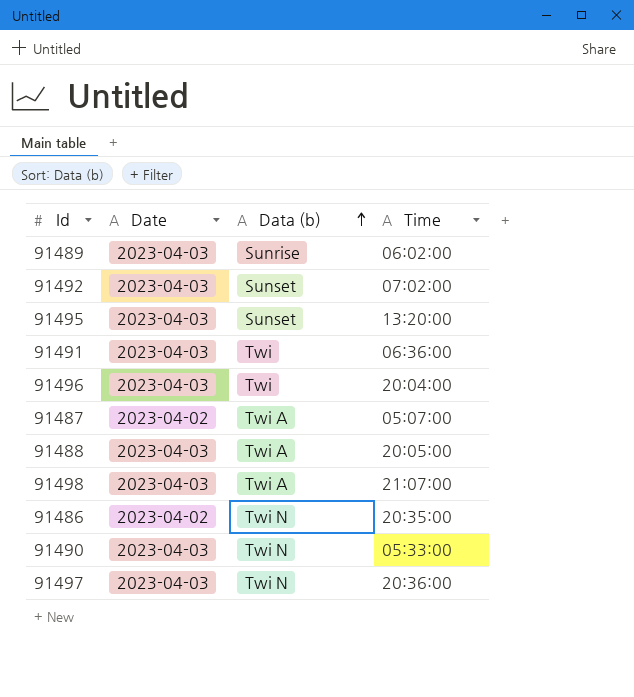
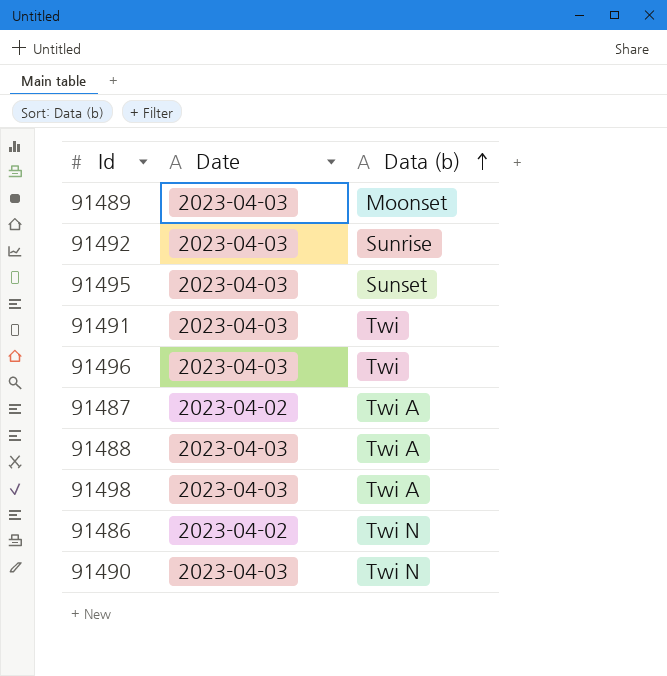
column Time | position: 4 -> none
row 91497: 2023-04-03 | Twi N | 20:36:00 -> none
91489 | Data (b): Sunrise -> Moonset
91492 | Data (b): Sunset -> Sunrise

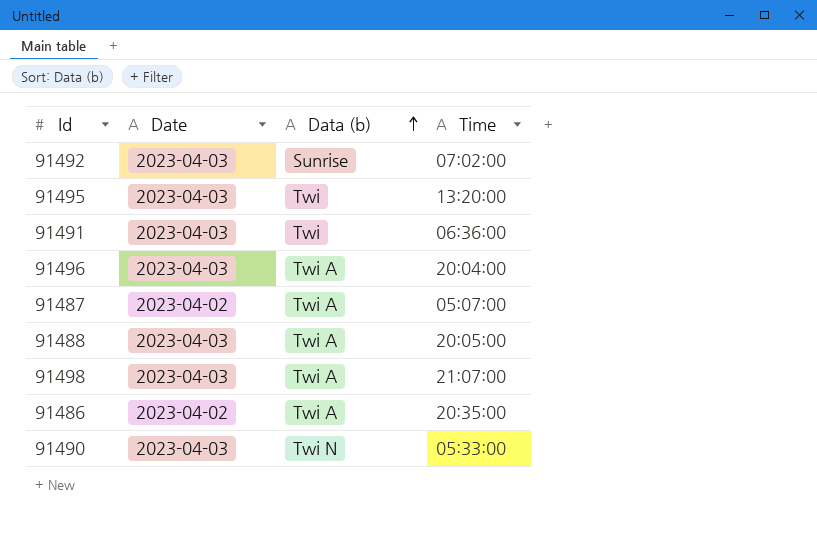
column Time | position: none -> 4
row 91489: 2023-04-03 | Moonset -> none
91495 | Data (b): Sunset -> Twi
91496 | Data (b): Twi -> Twi A
91486 | Data (b): Twi N -> Twi A

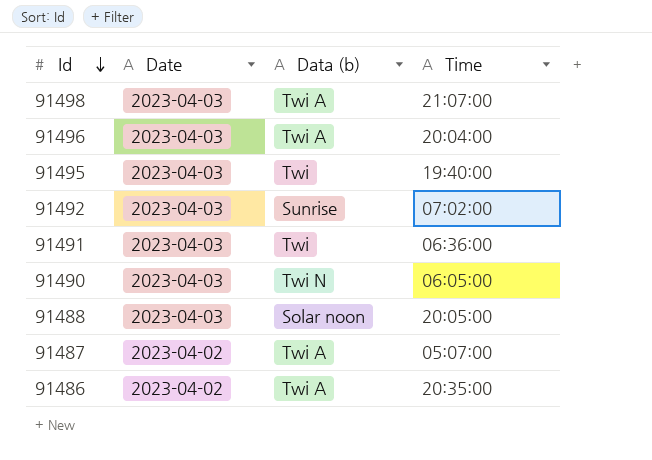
row order: Data (b) ascending -> Id descending
91495 | Time: 13:20:00 -> 19:40:00
91490 | Time: 05:33:00 -> 06:05:00
91488 | Data (b): Twi A -> Solar noon

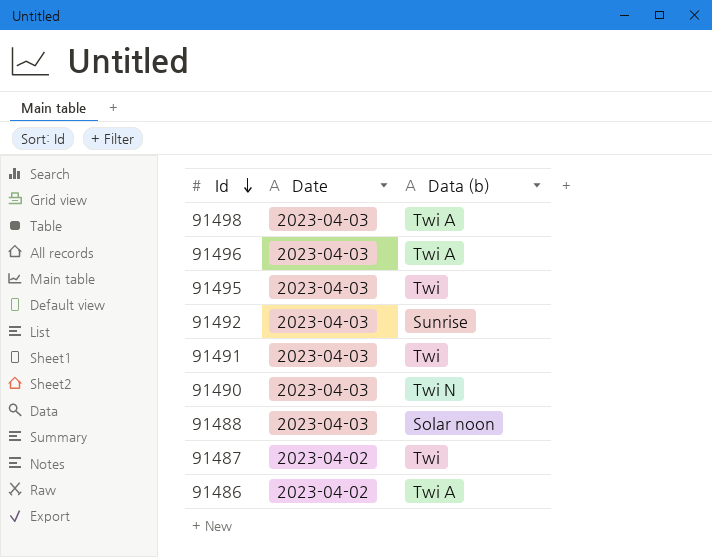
column Time | position: 4 -> none
91487 | Data (b): Twi A -> Twi

